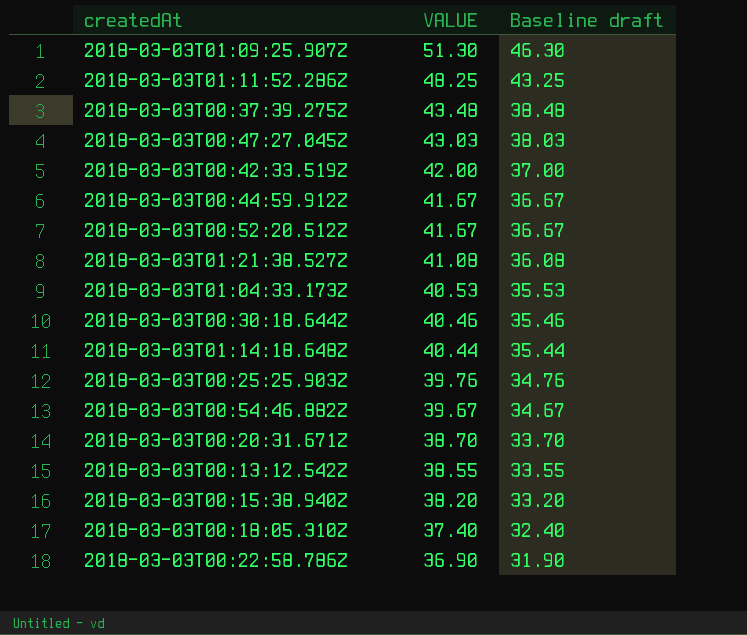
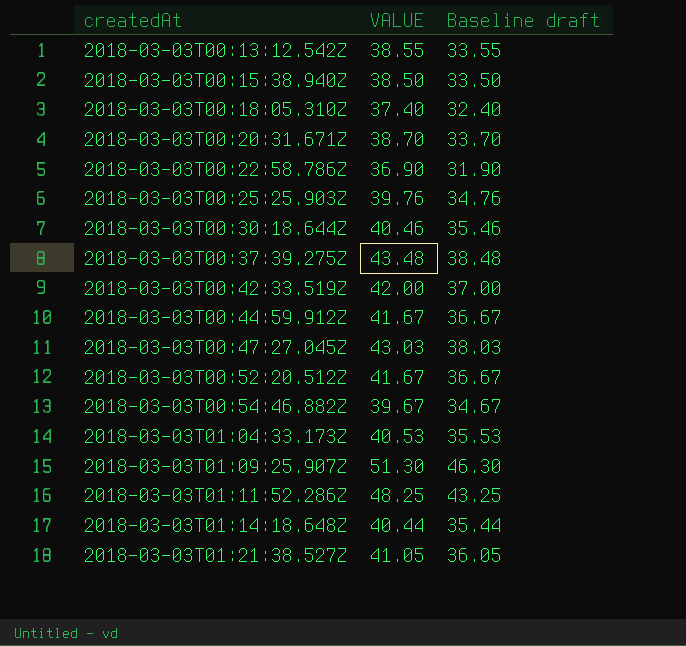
row order: VALUE descending -> createdAt ascending
2018-03-03T00:15:38.940Z | VALUE: 38.20 -> 38.50
2018-03-03T00:15:38.940Z | Baseline draft: 33.20 -> 33.50
2018-03-03T01:21:38.527Z | VALUE: 41.08 -> 41.05
2018-03-03T01:21:38.527Z | Baseline draft: 36.08 -> 36.05

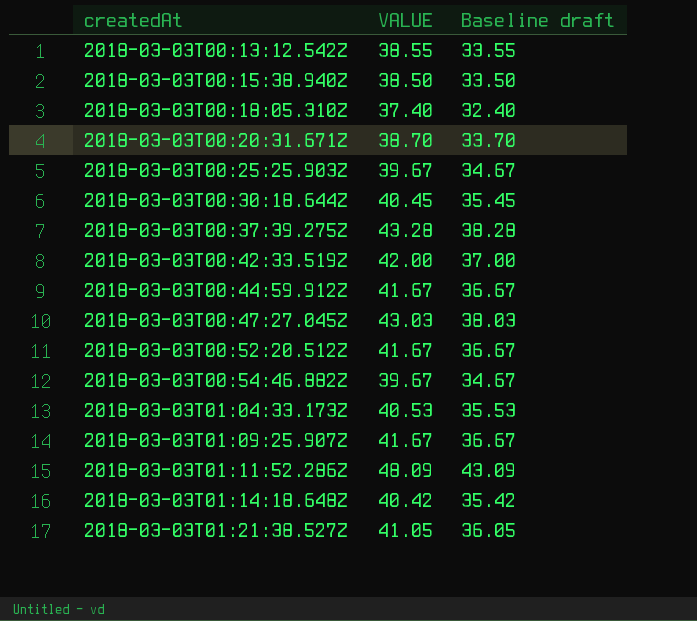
row 2018-03-03T00:22:58.786Z: 36.90 | 31.90 -> none
2018-03-03T00:25:25.903Z | VALUE: 39.76 -> 39.67
2018-03-03T00:25:25.903Z | Baseline draft: 34.76 -> 34.67
2018-03-03T00:30:18.644Z | VALUE: 40.46 -> 40.45
2018-03-03T00:30:18.644Z | Baseline draft: 35.46 -> 35.45
2018-03-03T00:37:39.275Z | VALUE: 43.48 -> 43.28
2018-03-03T00:37:39.275Z | Baseline draft: 38.48 -> 38.28
2018-03-03T01:09:25.907Z | VALUE: 51.30 -> 41.67
2018-03-03T01:09:25.907Z | Baseline draft: 46.30 -> 36.67
2018-03-03T01:11:52.286Z | VALUE: 48.25 -> 48.09
2018-03-03T01:11:52.286Z | Baseline draft: 43.25 -> 43.09
2018-03-03T01:14:18.648Z | VALUE: 40.44 -> 40.42
2018-03-03T01:14:18.648Z | Baseline draft: 35.44 -> 35.42

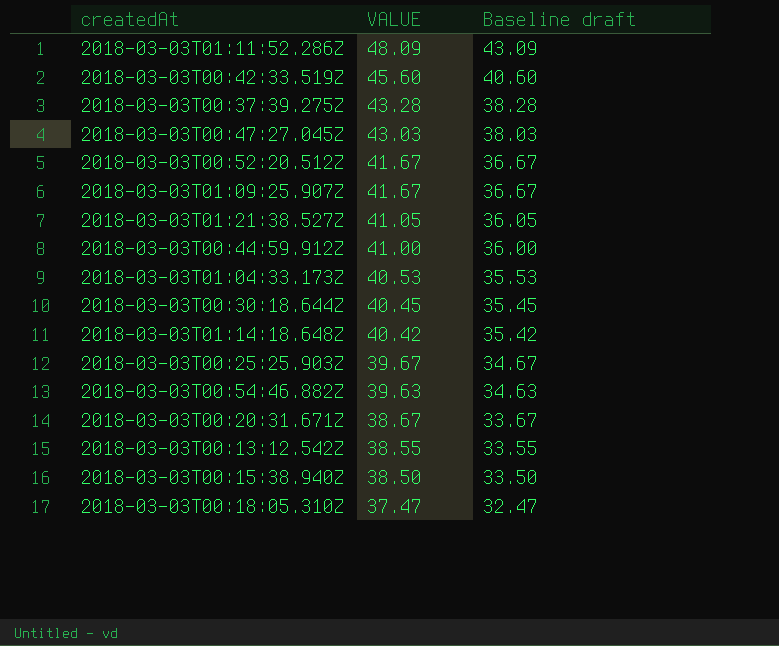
row order: createdAt ascending -> VALUE descending
2018-03-03T00:42:33.519Z | VALUE: 42.00 -> 45.60
2018-03-03T00:42:33.519Z | Baseline draft: 37.00 -> 40.60
2018-03-03T00:44:59.912Z | VALUE: 41.67 -> 41.00
2018-03-03T00:44:59.912Z | Baseline draft: 36.67 -> 36.00
2018-03-03T00:54:46.882Z | VALUE: 39.67 -> 39.63
2018-03-03T00:54:46.882Z | Baseline draft: 34.67 -> 34.63
2018-03-03T00:20:31.671Z | VALUE: 38.70 -> 38.67
2018-03-03T00:20:31.671Z | Baseline draft: 33.70 -> 33.67
2018-03-03T00:18:05.310Z | VALUE: 37.40 -> 37.47
2018-03-03T00:18:05.310Z | Baseline draft: 32.40 -> 32.47

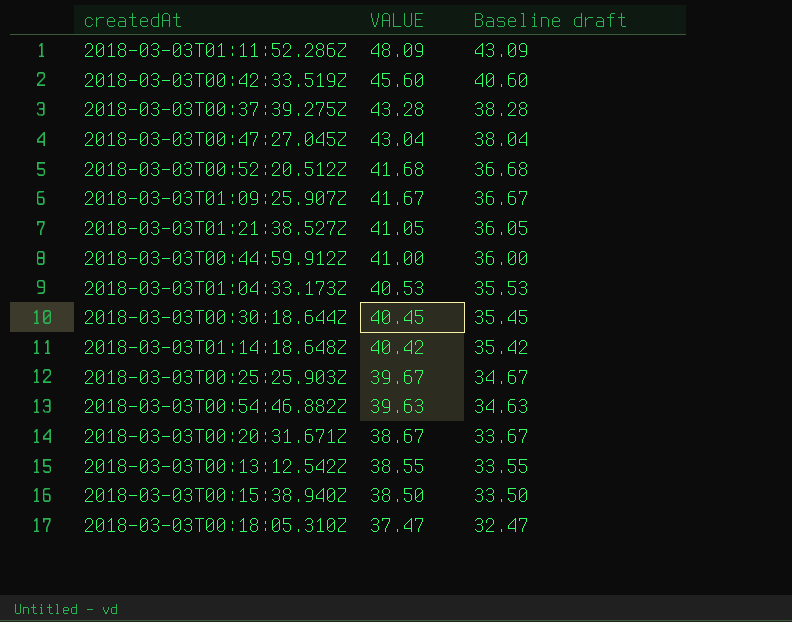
2018-03-03T00:47:27.045Z | VALUE: 43.03 -> 43.04
2018-03-03T00:47:27.045Z | Baseline draft: 38.03 -> 38.04
2018-03-03T00:52:20.512Z | VALUE: 41.67 -> 41.68
2018-03-03T00:52:20.512Z | Baseline draft: 36.67 -> 36.68

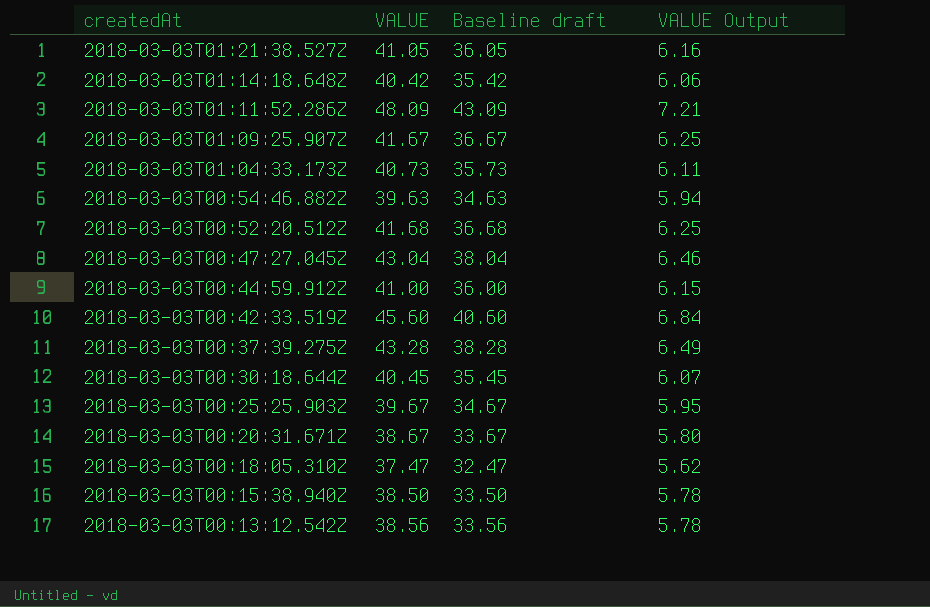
row order: VALUE descending -> createdAt descending
column VALUE Output | formula: none -> [VALUE] * 0.15
2018-03-03T01:04:33.173Z | VALUE: 40.53 -> 40.73
2018-03-03T01:04:33.173Z | Baseline draft: 35.53 -> 35.73
2018-03-03T00:13:12.542Z | VALUE: 38.55 -> 38.56
2018-03-03T00:13:12.542Z | Baseline draft: 33.55 -> 33.56

